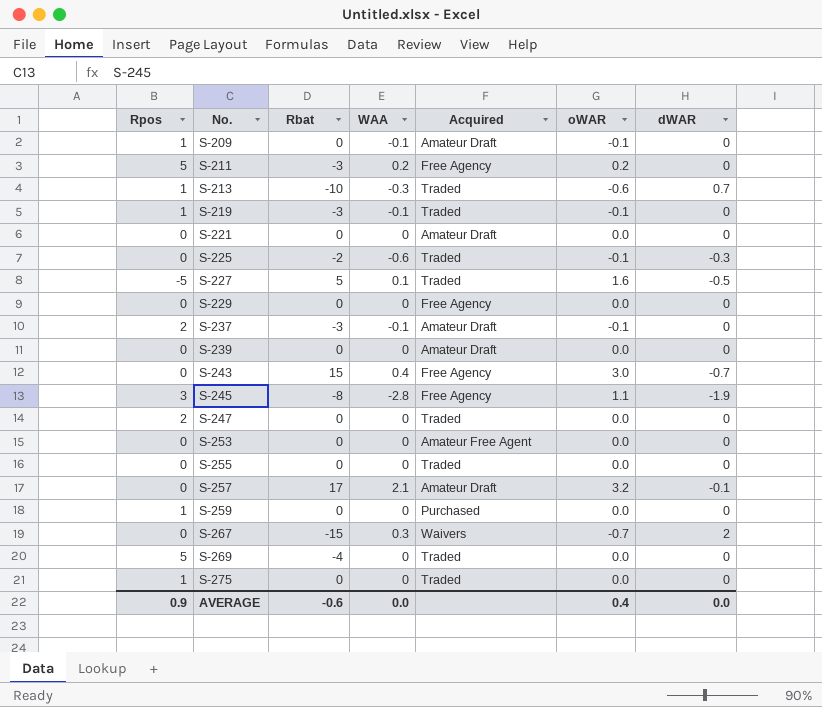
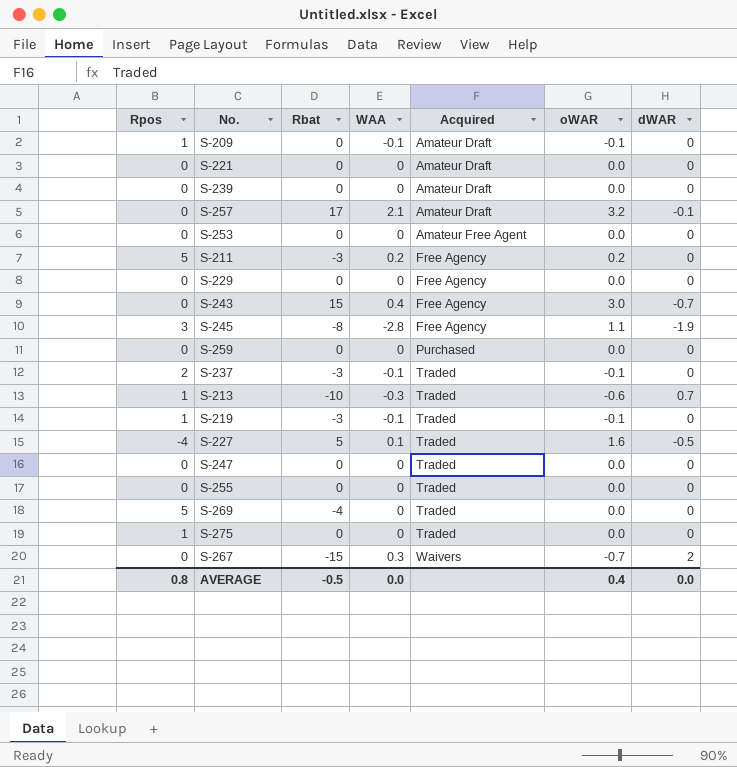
row order: No. ascending -> Acquired ascending
row S-225: 0 | -2 | -0.6 | Traded | -0.1 | -0.3 -> none
S-259 | Rpos: 1 -> 0
S-237 | Acquired: Amateur Draft -> Traded
S-227 | Rpos: -5 -> -4
S-247 | Rpos: 2 -> 0
AVERAGE | Rpos: 0.9 -> 0.8
AVERAGE | Rbat: -0.6 -> -0.5

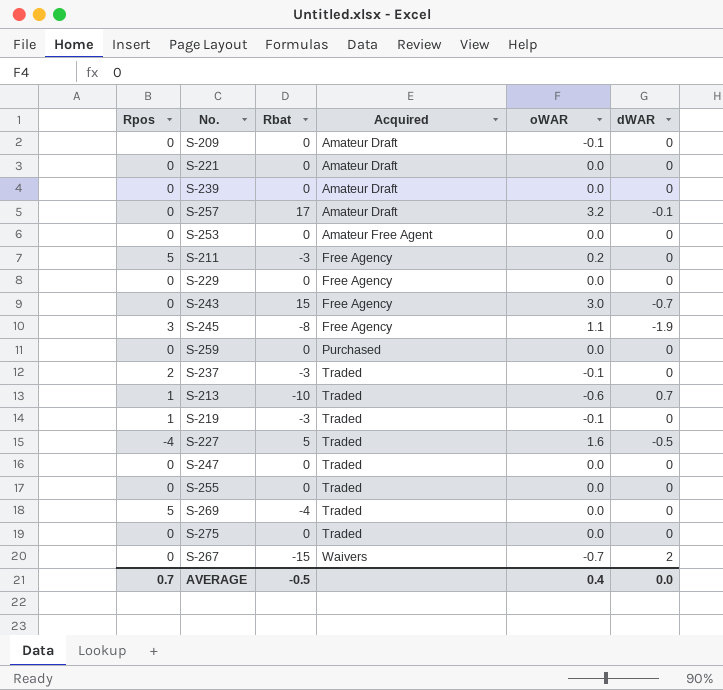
column WAA | position: 4 -> none
S-209 | Rpos: 1 -> 0
S-275 | Rpos: 1 -> 0
AVERAGE | Rpos: 0.8 -> 0.7

